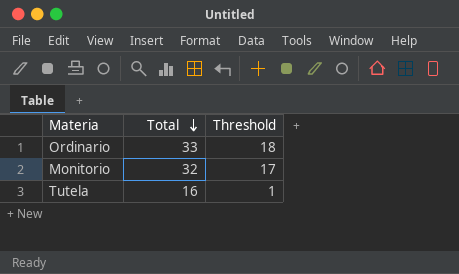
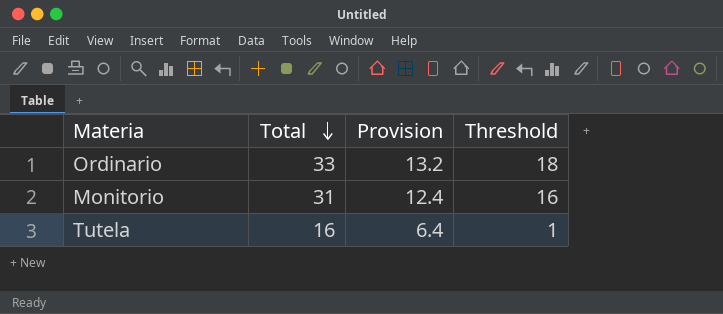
column Provision | formula: none -> [Total] * 0.4
Monitorio | Total: 32 -> 31
Monitorio | Threshold: 17 -> 16

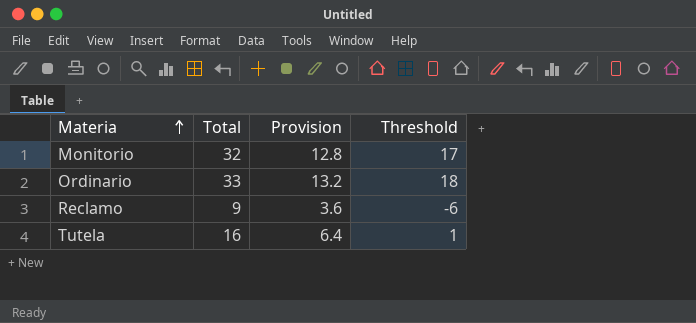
row order: Total descending -> Materia ascending
Monitorio | Total: 31 -> 32
Monitorio | Provision: 12.4 -> 12.8
Monitorio | Threshold: 16 -> 17
row Reclamo: none -> 9 | 3.6 | -6

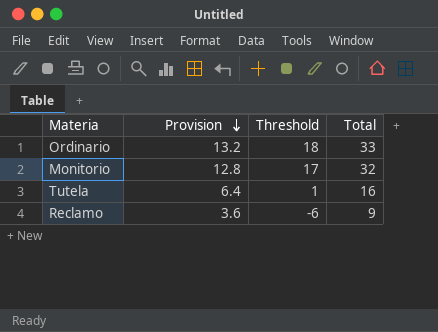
row order: Materia ascending -> Provision descending
column Total | position: 2 -> 4

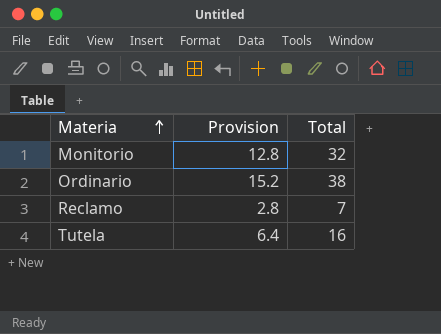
row order: Provision descending -> Materia ascending
column Threshold | formula: [Total] - 15 -> none
Ordinario | Provision: 13.2 -> 15.2
Ordinario | Total: 33 -> 38
Reclamo | Provision: 3.6 -> 2.8
Reclamo | Total: 9 -> 7

